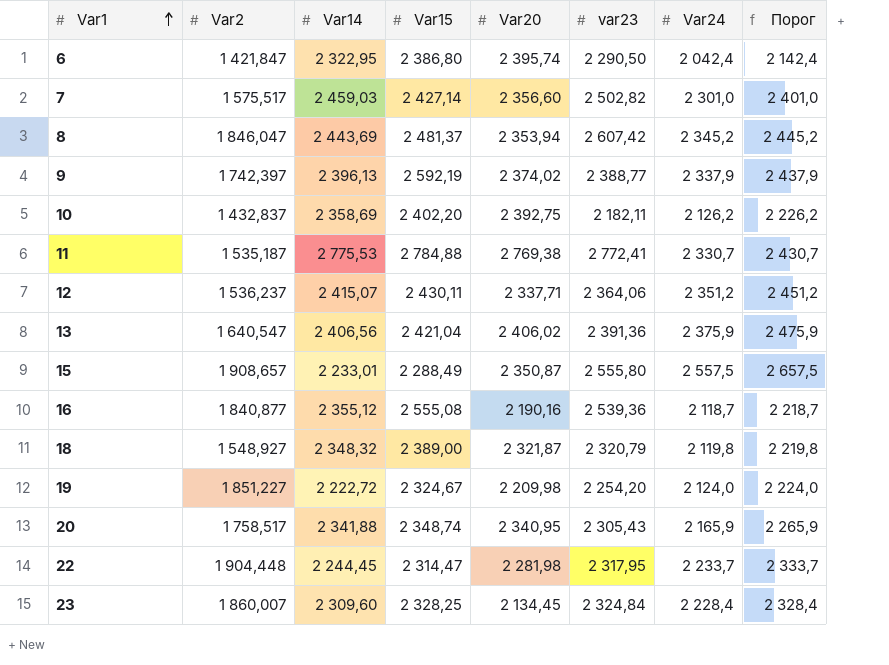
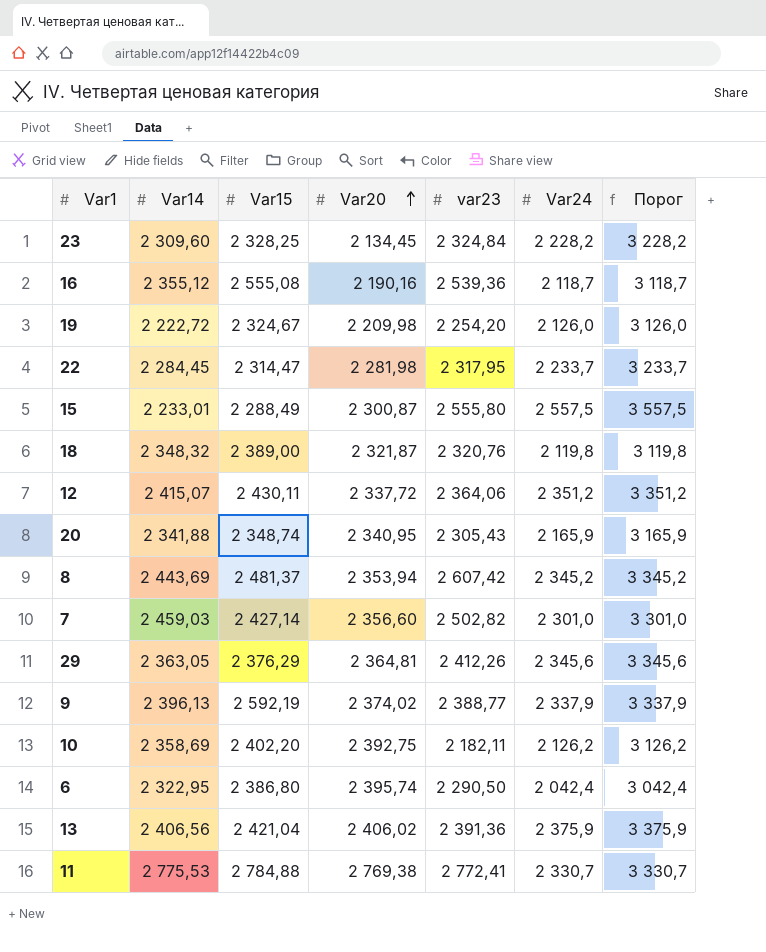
row order: Var1 ascending -> Var20 ascending
column Var2 | position: 2 -> none
column Порог | formula: [Var24] + 100 -> [Var24] + 1000
23 | Var24: 2 228,4 -> 2 228,2
19 | Var24: 2 124,0 -> 2 126,0
22 | Var14: 2 244,45 -> 2 284,45
15 | Var20: 2 350,87 -> 2 300,87
18 | var23: 2 320,79 -> 2 320,76
12 | Var20: 2 337,71 -> 2 337,72
row 29: none -> 2 363,05 | 2 376,29 | 2 364,81 | 2 412,26 | 2 345,6 | 3 345,6

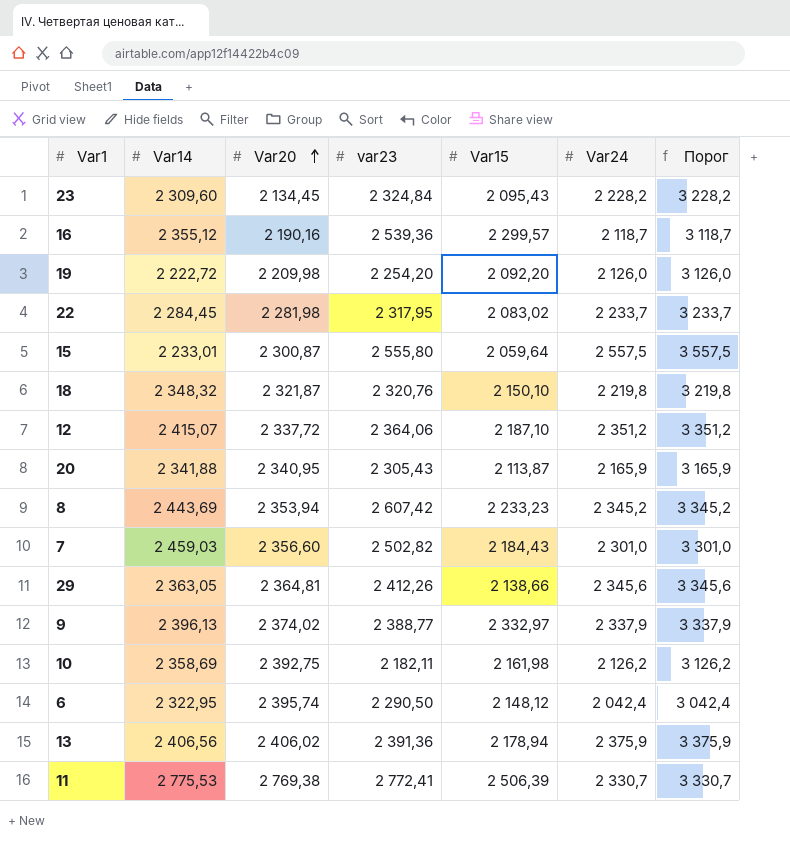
column Var15 | position: 3 -> 5
23 | Var15: 2 328,25 -> 2 095,43
16 | Var15: 2 555,08 -> 2 299,57
19 | Var15: 2 324,67 -> 2 092,20
22 | Var15: 2 314,47 -> 2 083,02
15 | Var15: 2 288,49 -> 2 059,64
18 | Var15: 2 389,00 -> 2 150,10
18 | Var24: 2 119,8 -> 2 219,8
18 | Порог: 3 119,8 -> 3 219,8
12 | Var15: 2 430,11 -> 2 187,10
20 | Var15: 2 348,74 -> 2 113,87
8 | Var15: 2 481,37 -> 2 233,23
7 | Var15: 2 427,14 -> 2 184,43
29 | Var15: 2 376,29 -> 2 138,66
9 | Var15: 2 592,19 -> 2 332,97
10 | Var15: 2 402,20 -> 2 161,98
6 | Var15: 2 386,80 -> 2 148,12
13 | Var15: 2 421,04 -> 2 178,94
11 | Var15: 2 784,88 -> 2 506,39

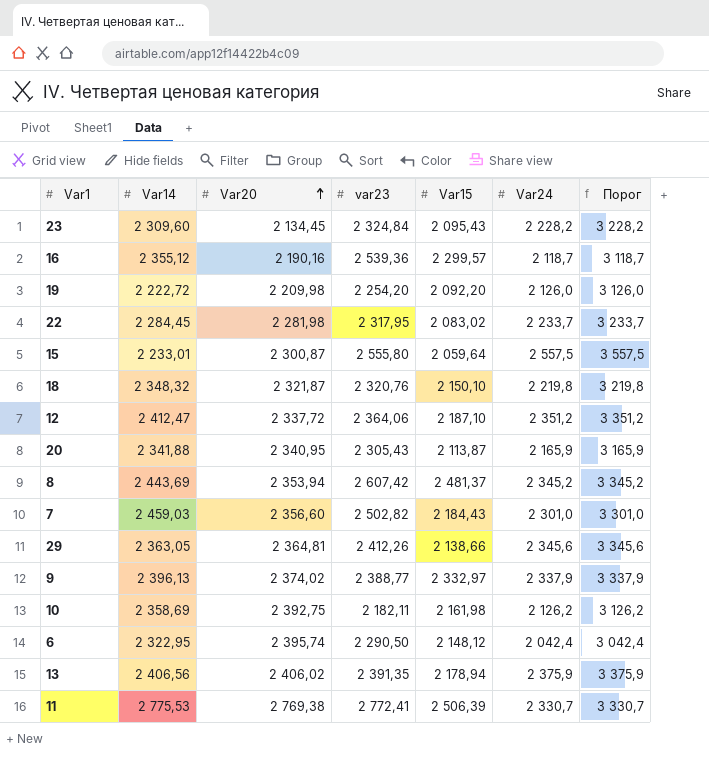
12 | Var14: 2 415,07 -> 2 412,47
8 | Var15: 2 233,23 -> 2 481,37
13 | var23: 2 391,36 -> 2 391,35

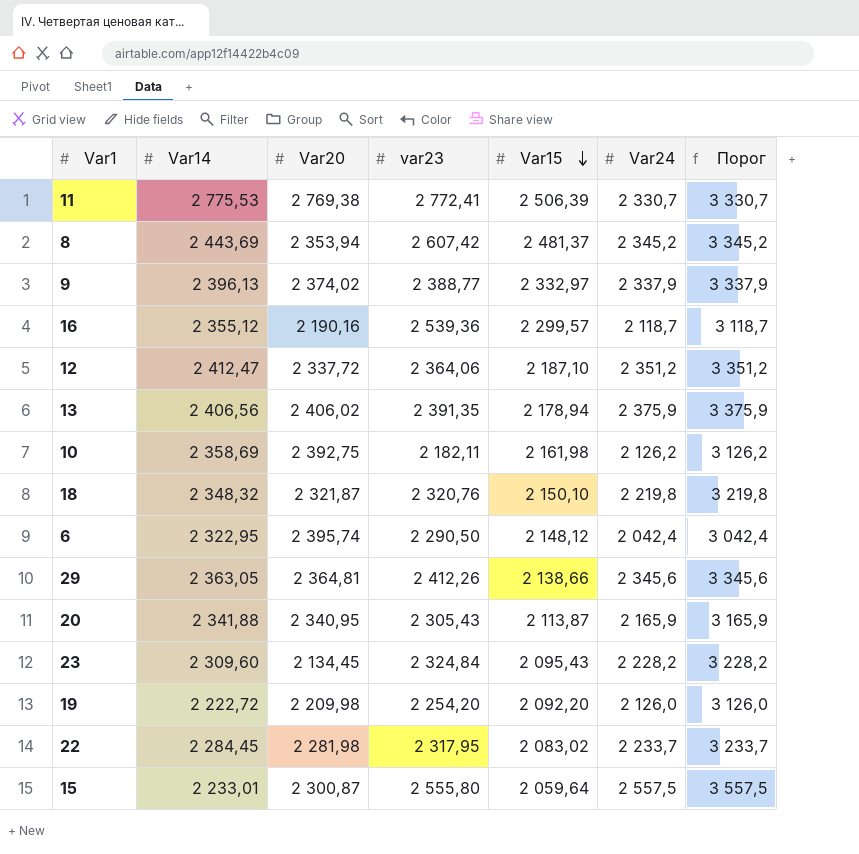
row order: Var20 ascending -> Var15 descending
row 7: 2 459,03 | 2 356,60 | 2 502,82 | 2 184,43 | 2 301,0 | 3 301,0 -> none

